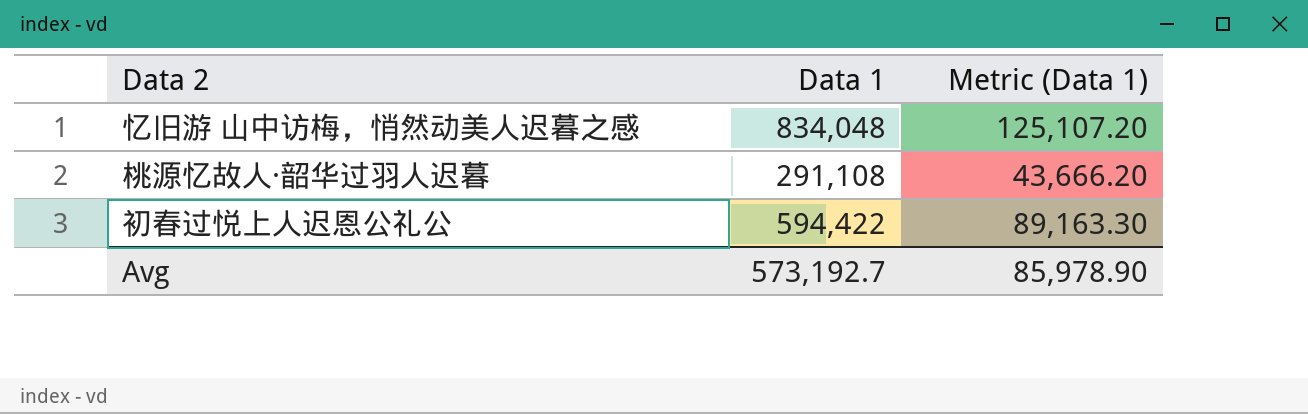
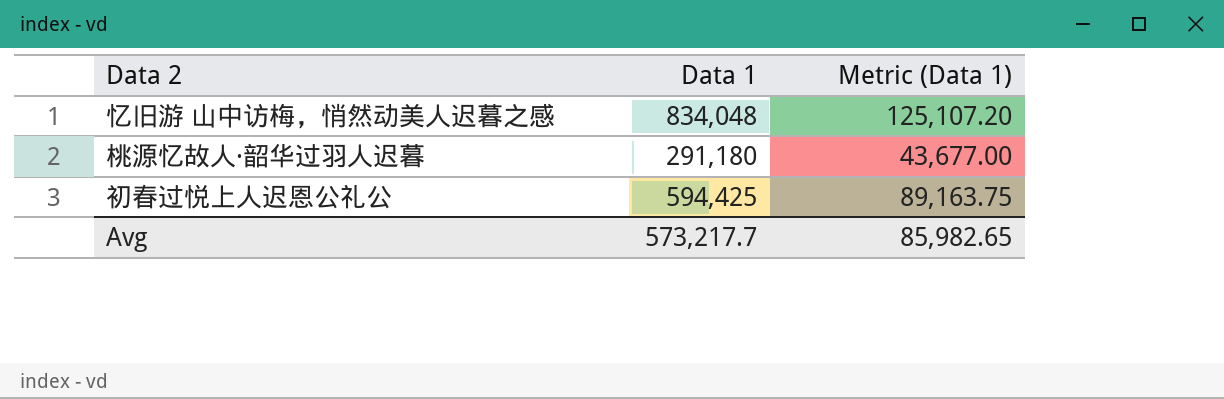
桃源忆故人·韶华过羽人迟暮 | Data 1: 291,108 -> 291,180
桃源忆故人·韶华过羽人迟暮 | Metric (Data 1): 43,666.20 -> 43,677.00
初春过悦上人迟恩公礼公 | Data 1: 594,422 -> 594,425
初春过悦上人迟恩公礼公 | Metric (Data 1): 89,163.30 -> 89,163.75
Avg | Data 1: 573,192.7 -> 573,217.7
Avg | Metric (Data 1): 85,978.90 -> 85,982.65

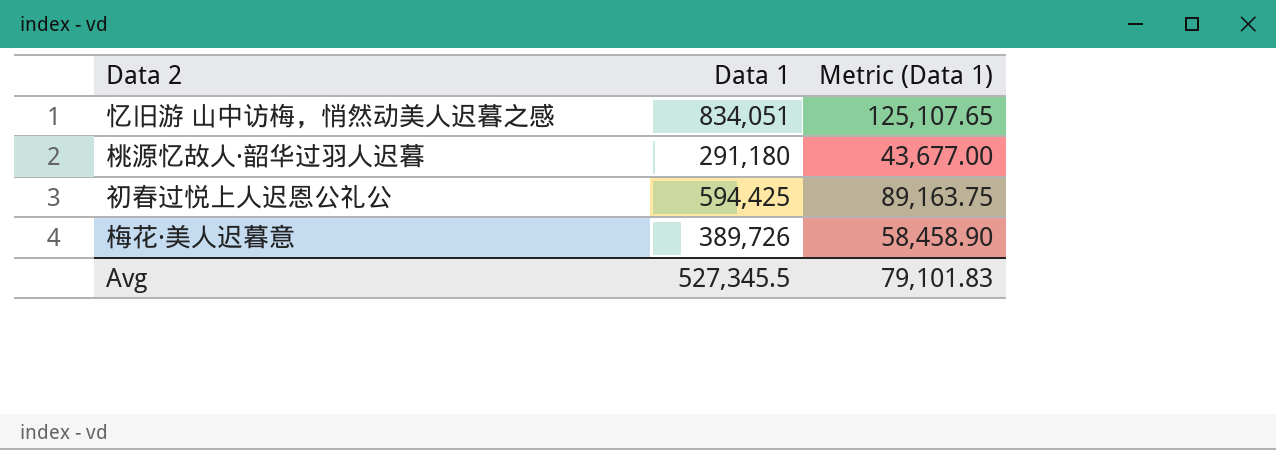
忆旧游 山中访梅，悄然动美人迟暮之感 | Data 1: 834,048 -> 834,051
忆旧游 山中访梅，悄然动美人迟暮之感 | Metric (Data 1): 125,107.20 -> 125,107.65
row 梅花·美人迟暮意: none -> 389,726 | 58,458.90
Avg | Data 1: 573,217.7 -> 527,345.5
Avg | Metric (Data 1): 85,982.65 -> 79,101.83

